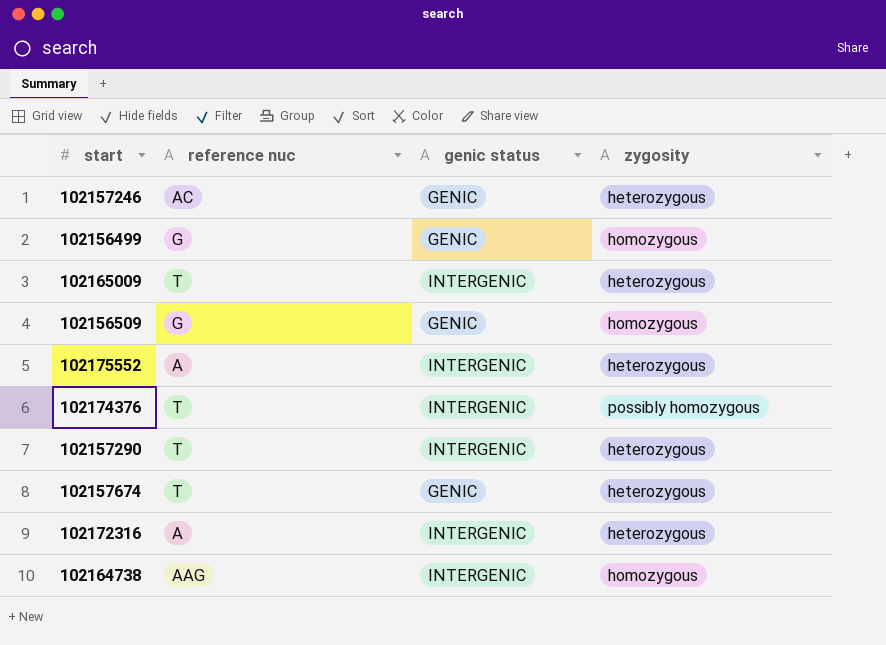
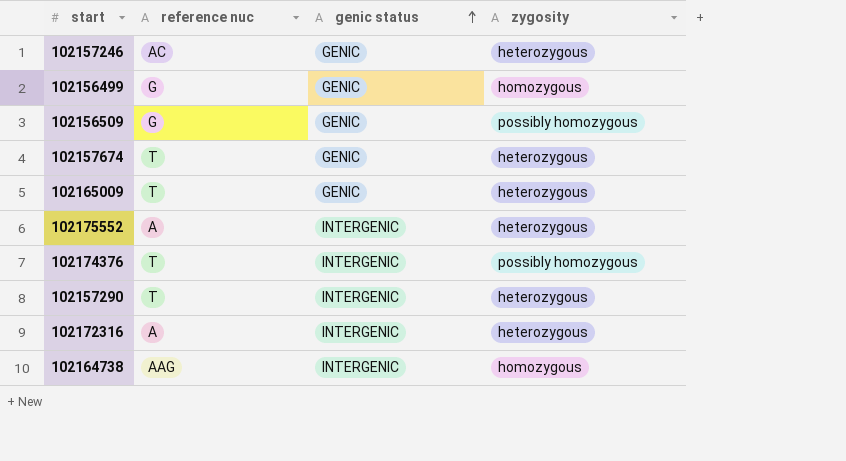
row order: none -> genic status ascending
102156509 | zygosity: homozygous -> possibly homozygous
102165009 | genic status: INTERGENIC -> GENIC

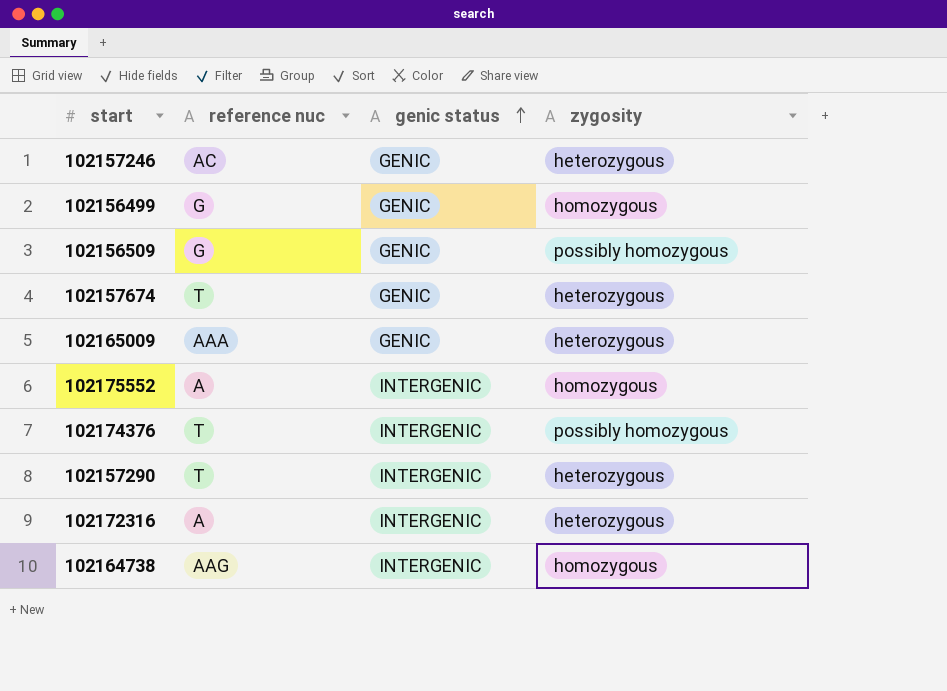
102165009 | reference nuc: T -> AAA
102175552 | zygosity: heterozygous -> homozygous

